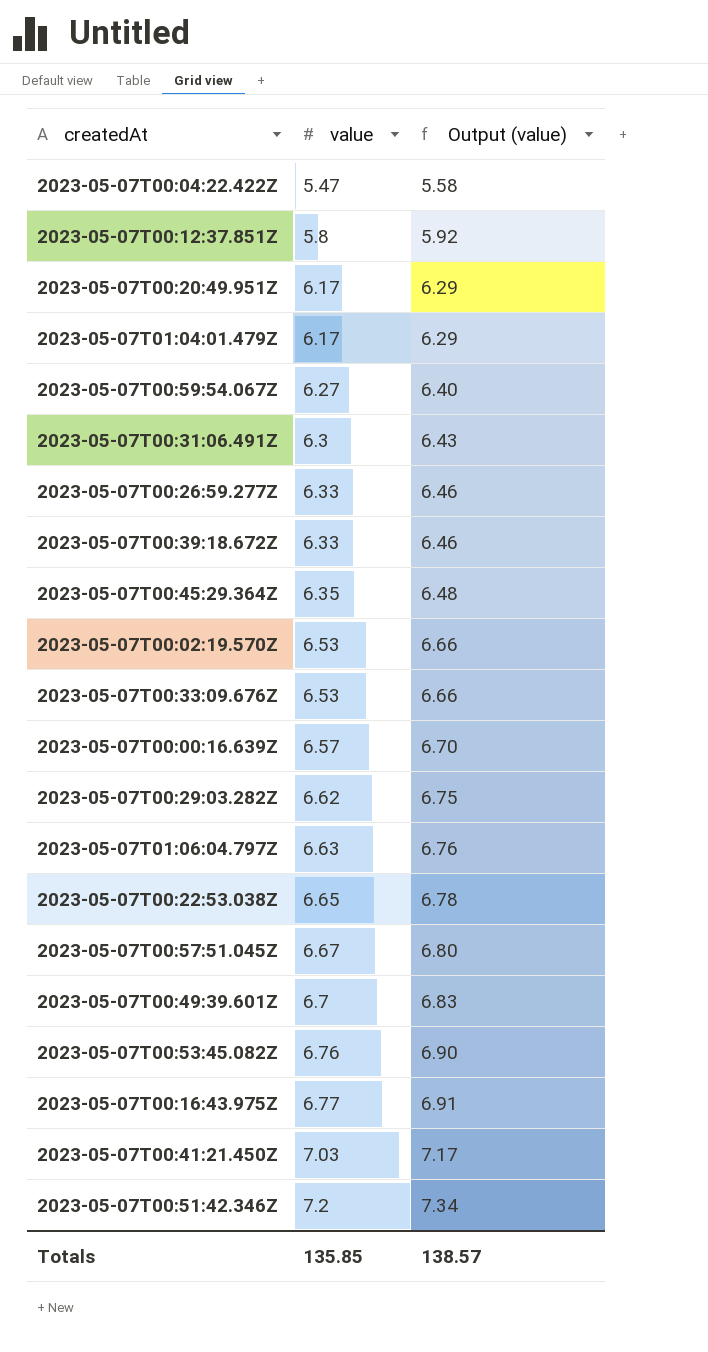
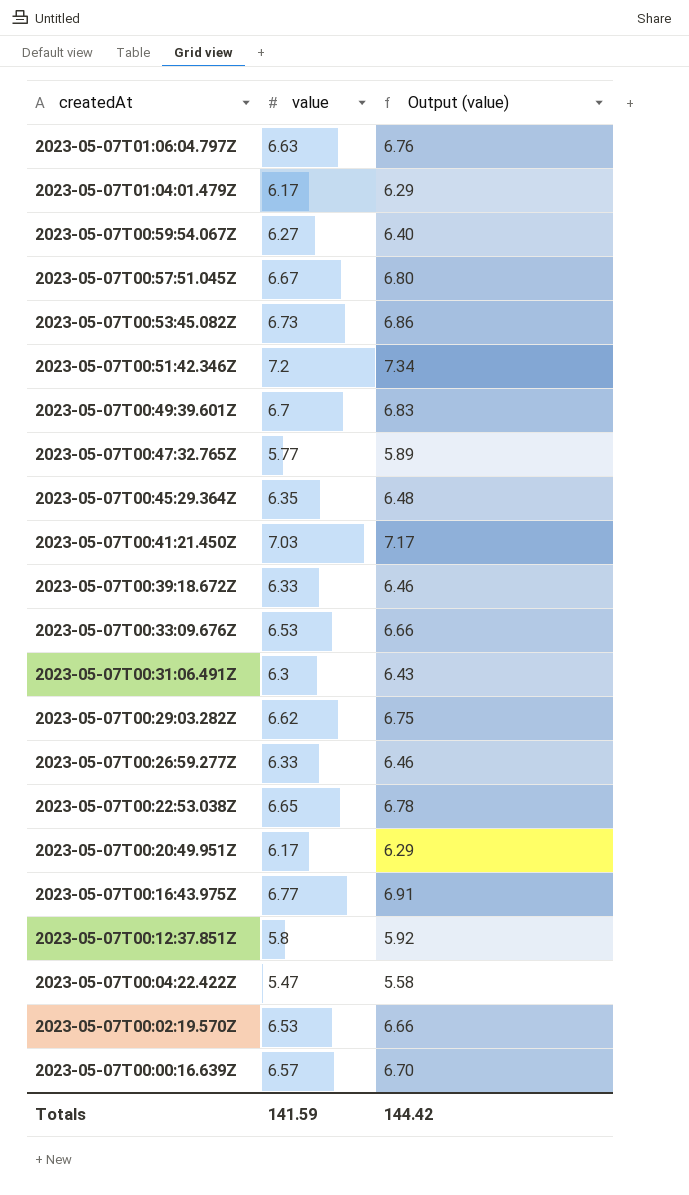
row order: value ascending -> createdAt descending
2023-05-07T00:53:45.082Z | value: 6.76 -> 6.73
2023-05-07T00:53:45.082Z | Output (value): 6.90 -> 6.86
row 2023-05-07T00:47:32.765Z: none -> 5.77 | 5.89
Totals | value: 135.85 -> 141.59
Totals | Output (value): 138.57 -> 144.42

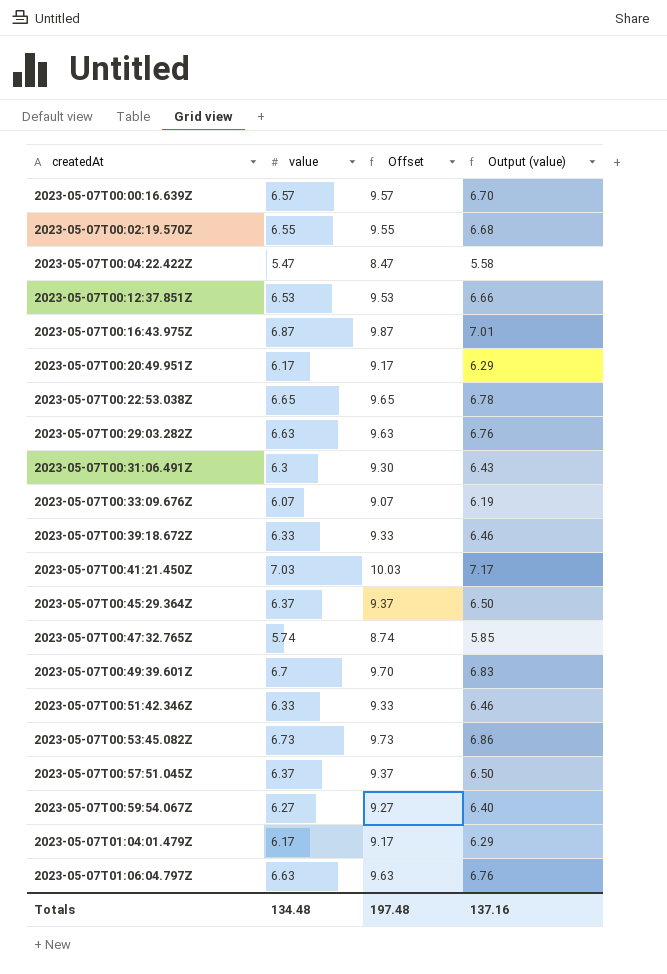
row order: createdAt descending -> createdAt ascending
column Offset | formula: none -> [value] + 3
row 2023-05-07T00:26:59.277Z: 6.33 | 6.46 -> none
2023-05-07T00:02:19.570Z | value: 6.53 -> 6.55
2023-05-07T00:02:19.570Z | Output (value): 6.66 -> 6.68
2023-05-07T00:12:37.851Z | value: 5.8 -> 6.53
2023-05-07T00:12:37.851Z | Output (value): 5.92 -> 6.66
2023-05-07T00:16:43.975Z | value: 6.77 -> 6.87
2023-05-07T00:16:43.975Z | Output (value): 6.91 -> 7.01
2023-05-07T00:29:03.282Z | value: 6.62 -> 6.63
2023-05-07T00:29:03.282Z | Output (value): 6.75 -> 6.76
2023-05-07T00:33:09.676Z | value: 6.53 -> 6.07
2023-05-07T00:33:09.676Z | Output (value): 6.66 -> 6.19
2023-05-07T00:45:29.364Z | value: 6.35 -> 6.37
2023-05-07T00:45:29.364Z | Output (value): 6.48 -> 6.50
2023-05-07T00:47:32.765Z | value: 5.77 -> 5.74
2023-05-07T00:47:32.765Z | Output (value): 5.89 -> 5.85
2023-05-07T00:51:42.346Z | value: 7.2 -> 6.33
2023-05-07T00:51:42.346Z | Output (value): 7.34 -> 6.46
2023-05-07T00:57:51.045Z | value: 6.67 -> 6.37
2023-05-07T00:57:51.045Z | Output (value): 6.80 -> 6.50
Totals | value: 141.59 -> 134.48
Totals | Output (value): 144.42 -> 137.16

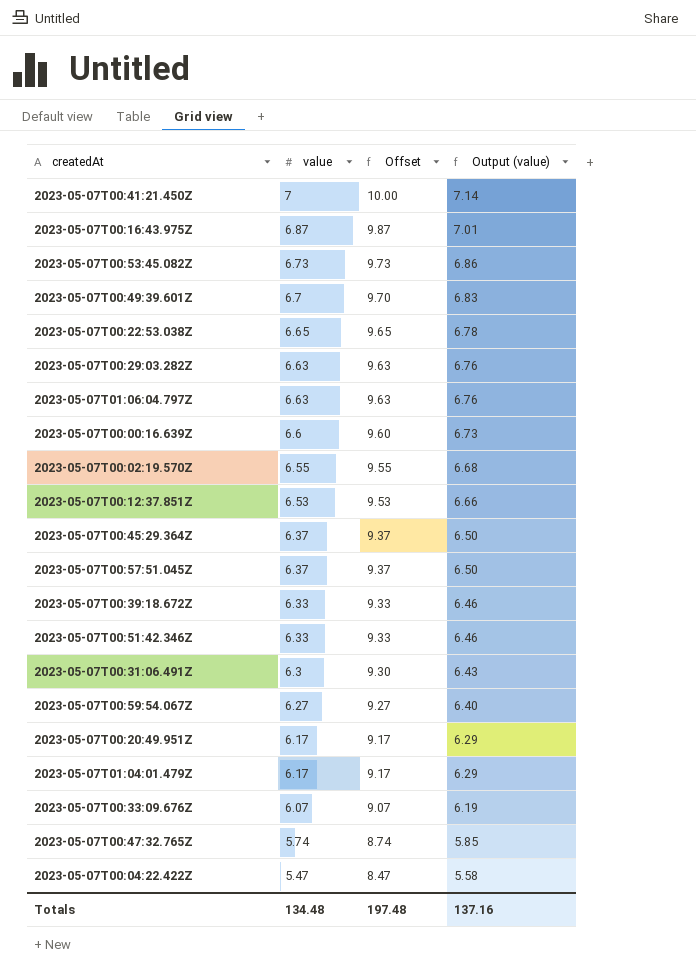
row order: createdAt ascending -> value descending
2023-05-07T00:41:21.450Z | value: 7.03 -> 7
2023-05-07T00:41:21.450Z | Offset: 10.03 -> 10.00
2023-05-07T00:41:21.450Z | Output (value): 7.17 -> 7.14
2023-05-07T00:00:16.639Z | value: 6.57 -> 6.6
2023-05-07T00:00:16.639Z | Offset: 9.57 -> 9.60
2023-05-07T00:00:16.639Z | Output (value): 6.70 -> 6.73

